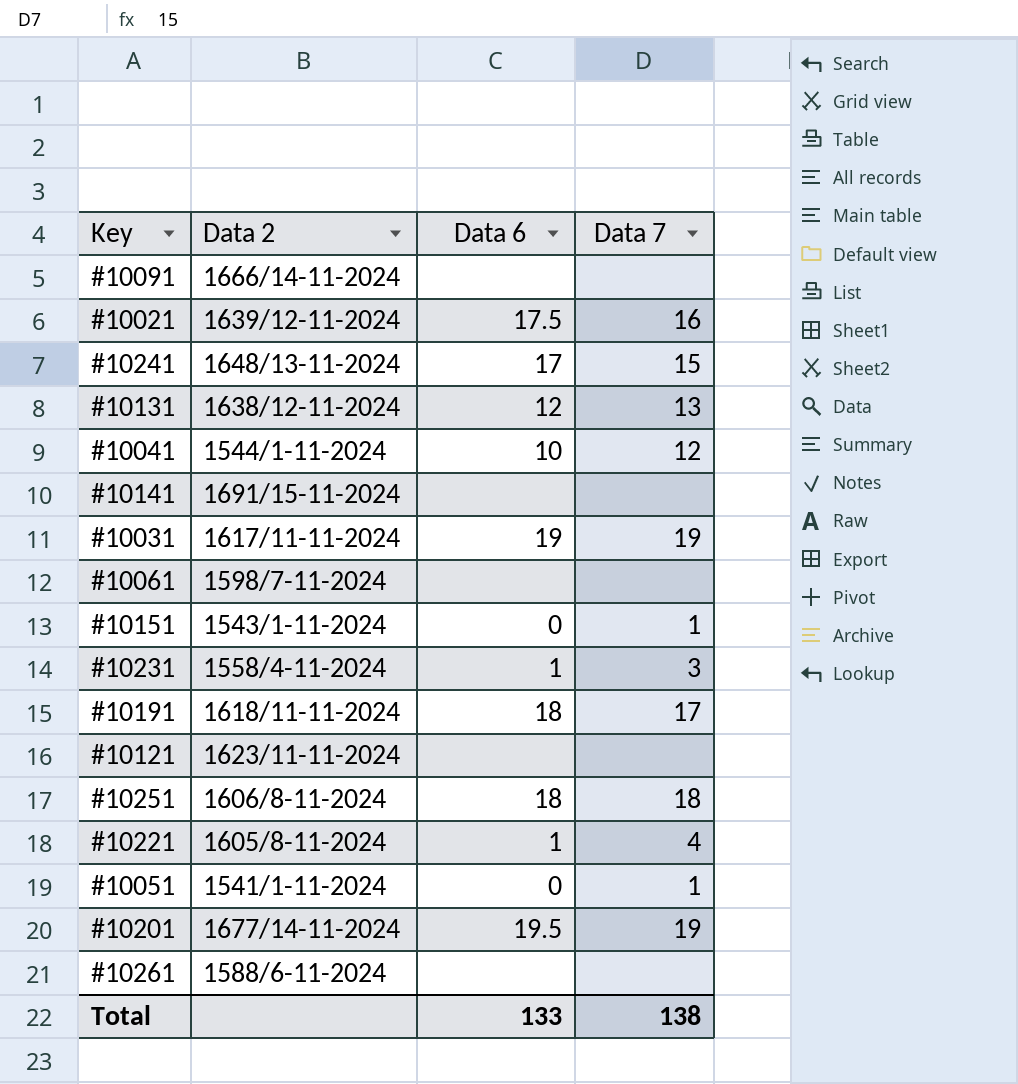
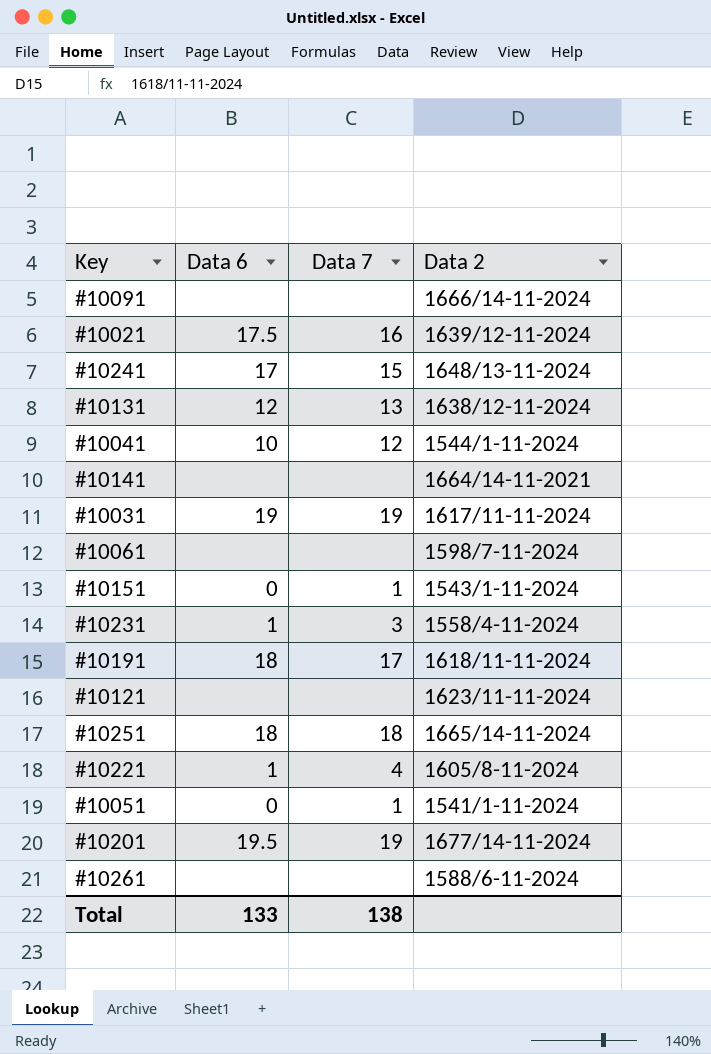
column Data 2 | position: 2 -> 4
#10141 | Data 2: 1691/15-11-2024 -> 1664/14-11-2021
#10251 | Data 2: 1606/8-11-2024 -> 1665/14-11-2024

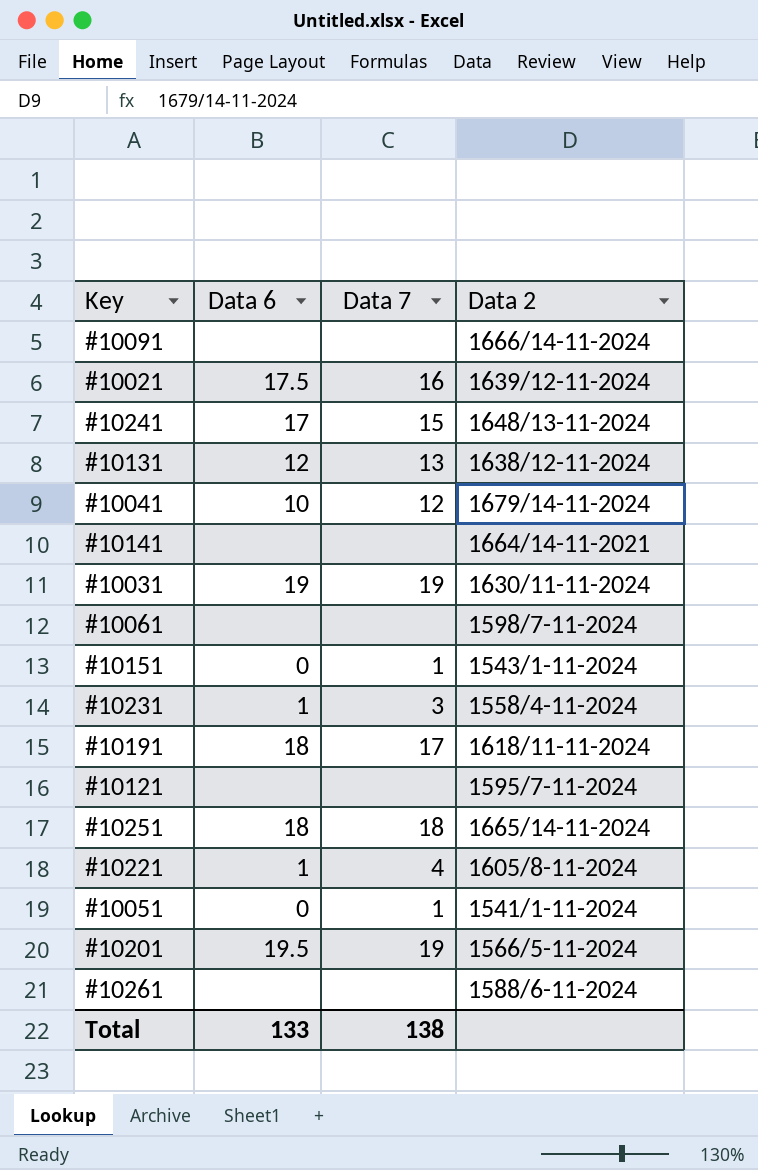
#10041 | Data 2: 1544/1-11-2024 -> 1679/14-11-2024
#10031 | Data 2: 1617/11-11-2024 -> 1630/11-11-2024
#10121 | Data 2: 1623/11-11-2024 -> 1595/7-11-2024
#10201 | Data 2: 1677/14-11-2024 -> 1566/5-11-2024

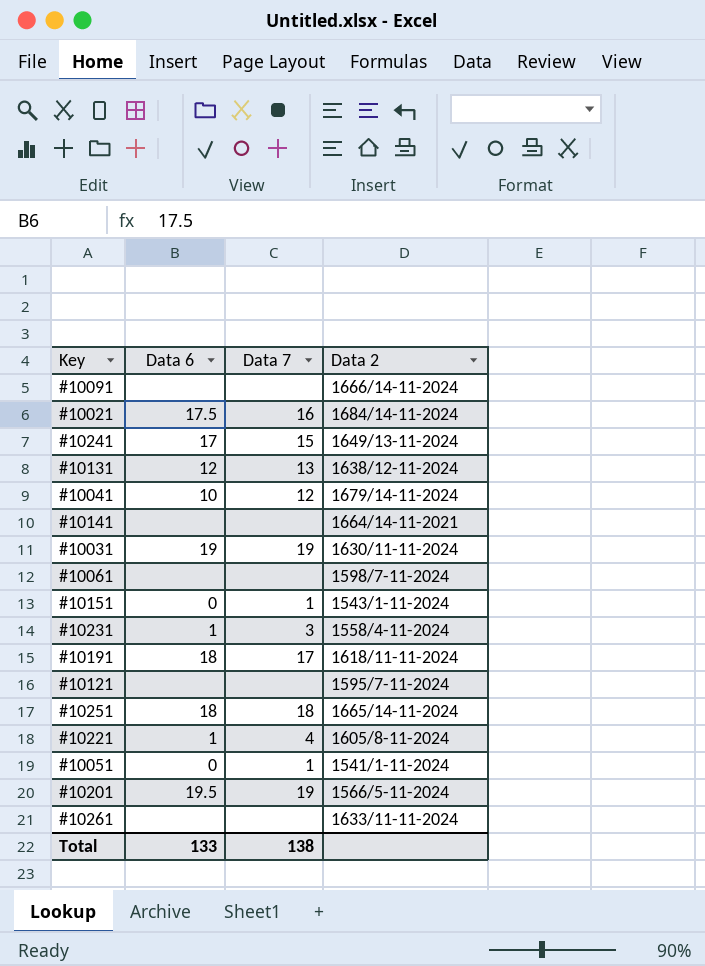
#10021 | Data 2: 1639/12-11-2024 -> 1684/14-11-2024
#10241 | Data 2: 1648/13-11-2024 -> 1649/13-11-2024
#10261 | Data 2: 1588/6-11-2024 -> 1633/11-11-2024

